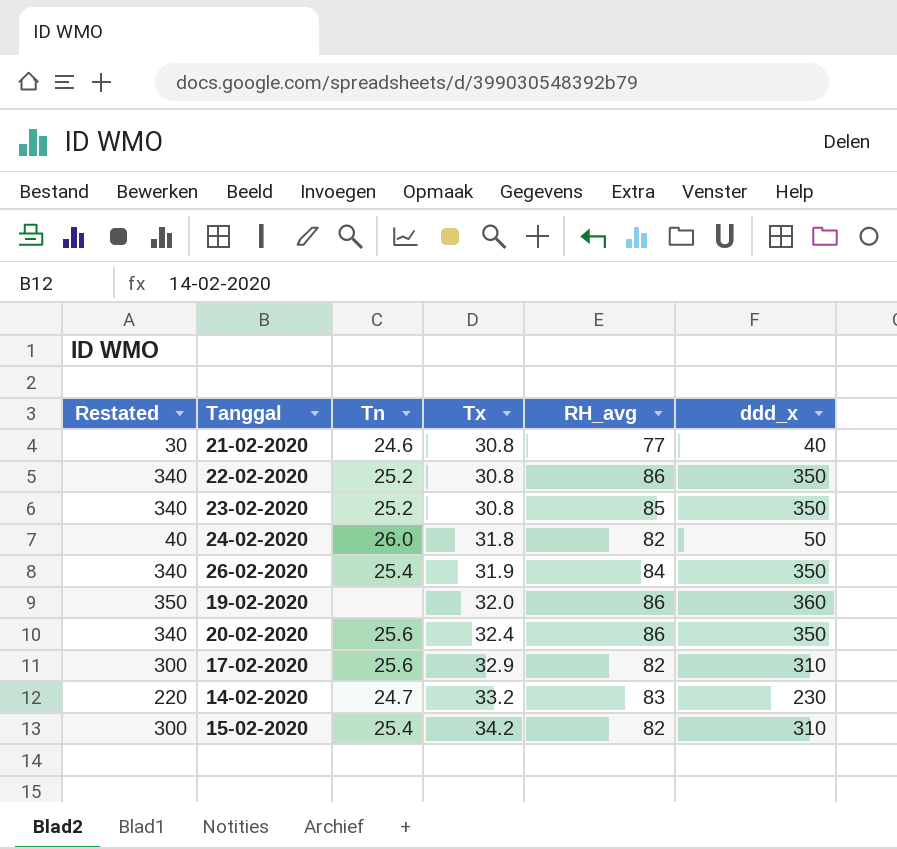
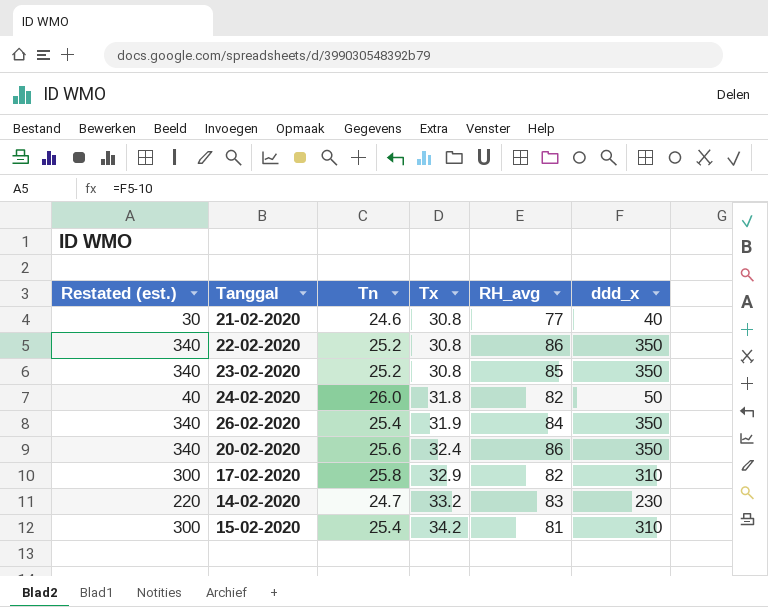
column name: Restated -> Restated (est.)
row 19-02-2020: 350 | none | 32.0 | 86 | 360 -> none
17-02-2020 | Tn: 25.6 -> 25.8
15-02-2020 | RH_avg: 82 -> 81

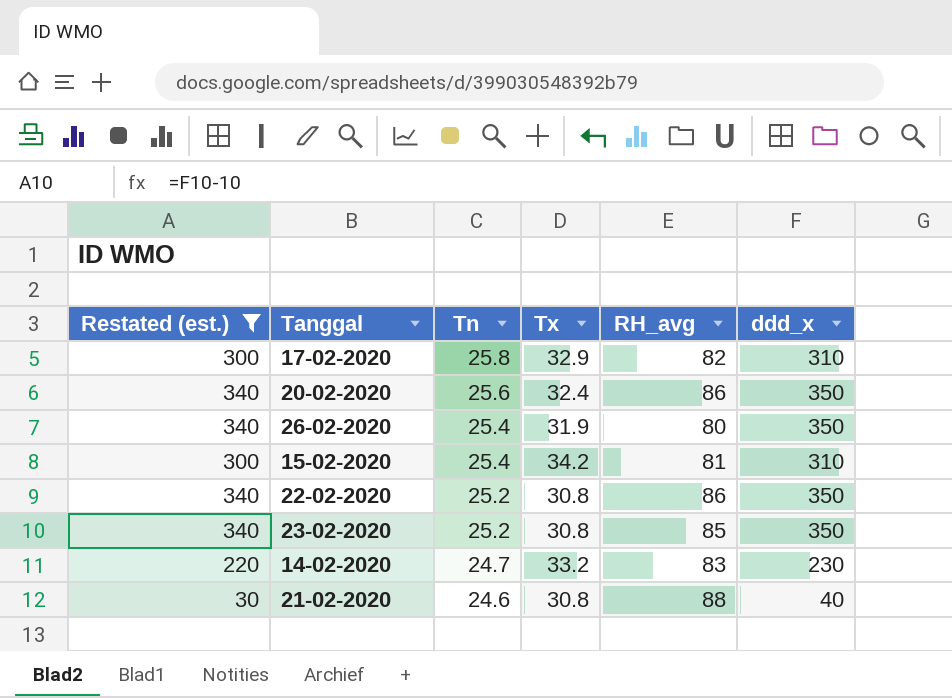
filter: none -> Restated (est.) != 40
row order: Tx ascending -> Tn descending
26-02-2020 | RH_avg: 84 -> 80
21-02-2020 | RH_avg: 77 -> 88

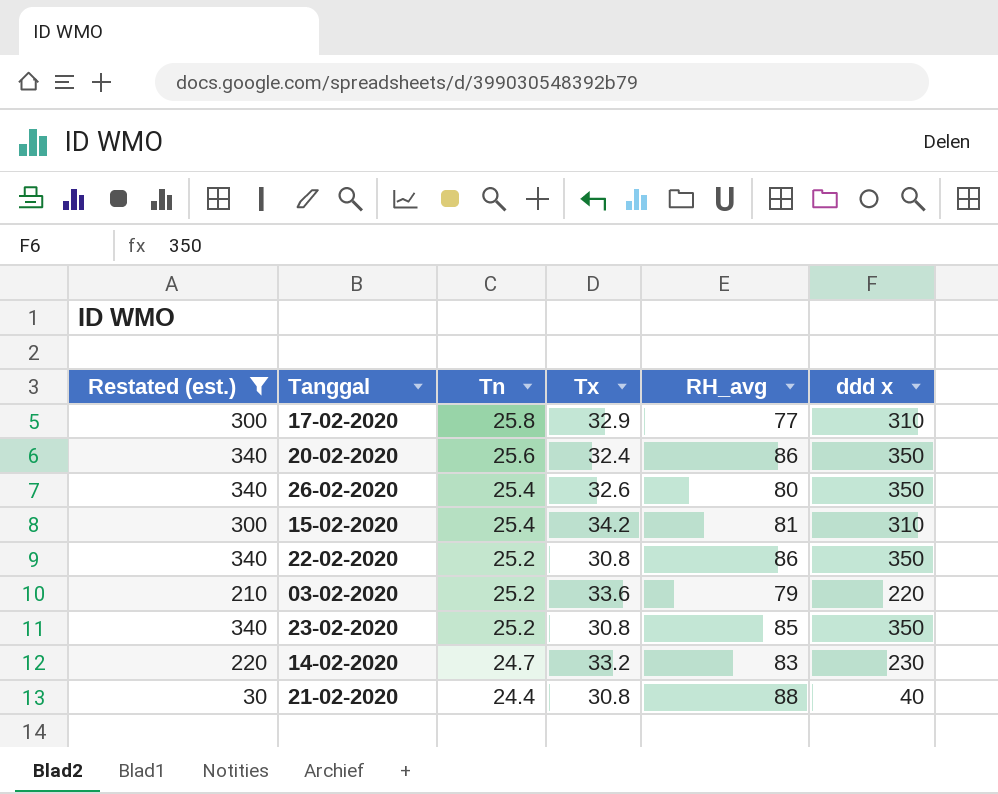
column name: ddd_x -> ddd x
17-02-2020 | RH_avg: 82 -> 77
26-02-2020 | Tx: 31.9 -> 32.6
row 03-02-2020: none -> 210 | 25.2 | 33.6 | 79 | 220
21-02-2020 | Tn: 24.6 -> 24.4

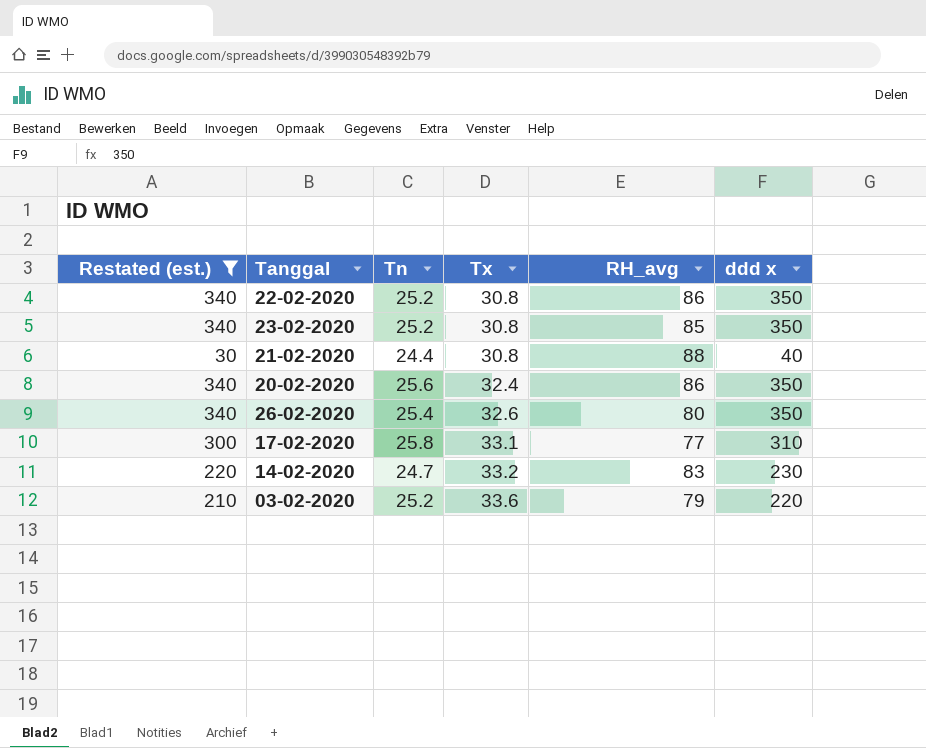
row order: Tn descending -> Tx ascending
row 15-02-2020: 300 | 25.4 | 34.2 | 81 | 310 -> none
17-02-2020 | Tx: 32.9 -> 33.1

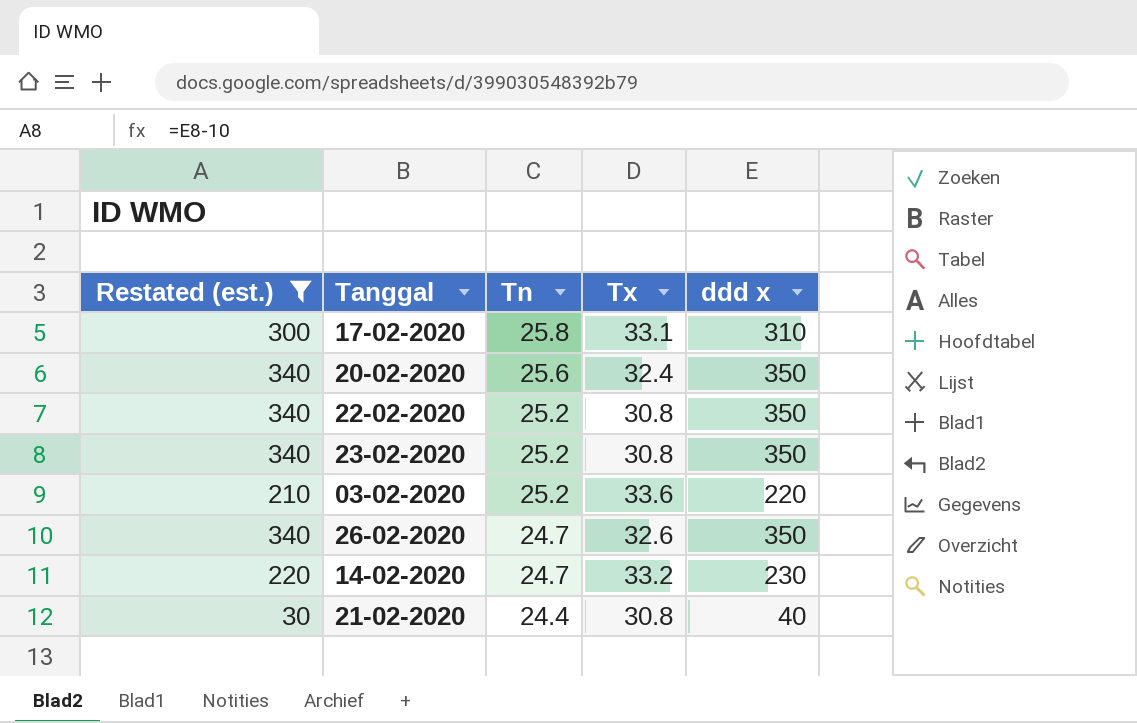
row order: Tx ascending -> Tn descending
column RH_avg | position: 5 -> none
26-02-2020 | Tn: 25.4 -> 24.7

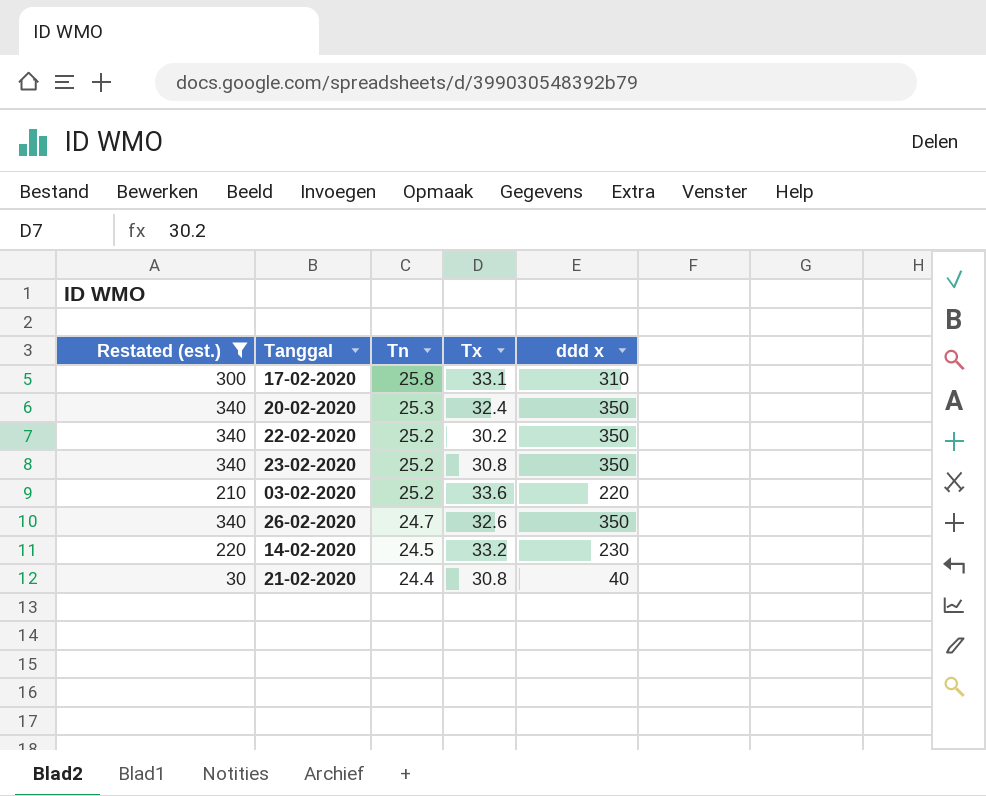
20-02-2020 | Tn: 25.6 -> 25.3
22-02-2020 | Tx: 30.8 -> 30.2
14-02-2020 | Tn: 24.7 -> 24.5

